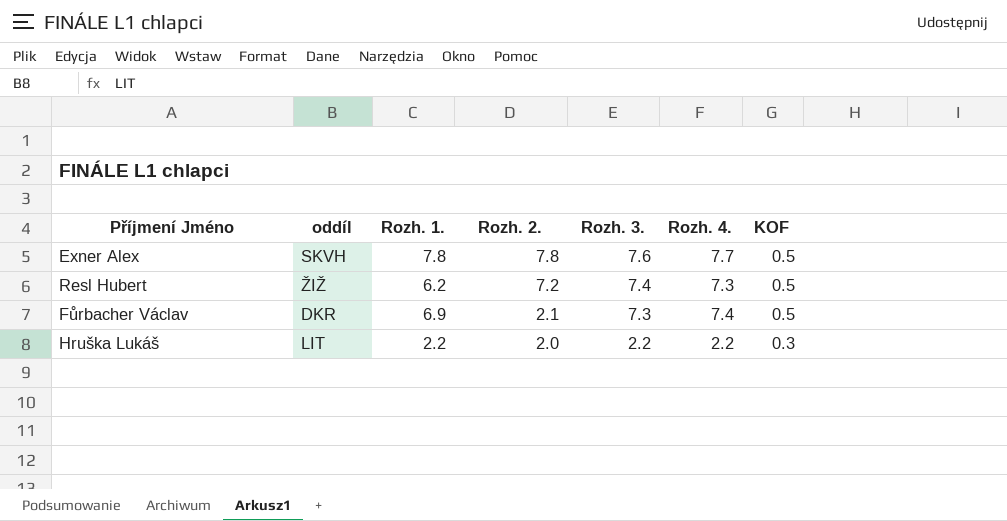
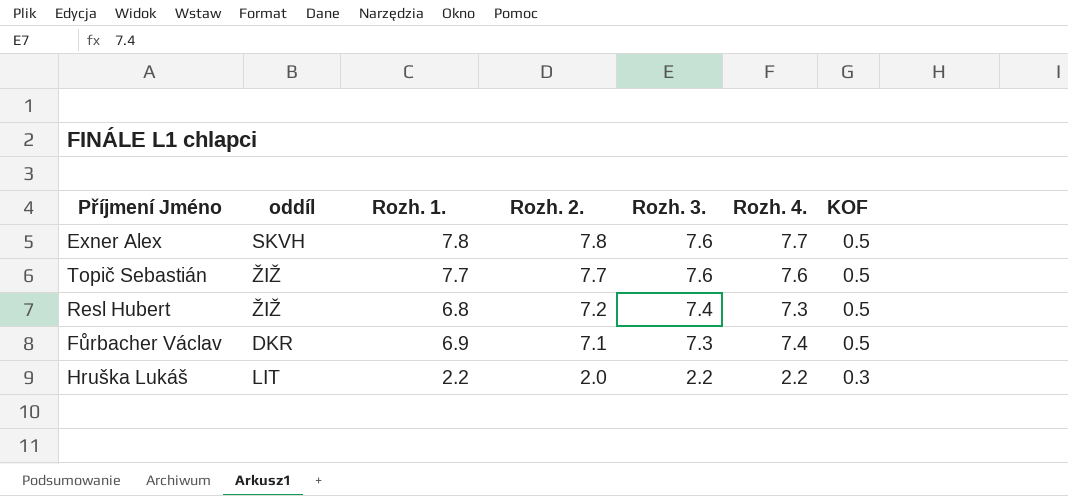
row Topič Sebastián: none -> ŽIŽ | 7.7 | 7.7 | 7.6 | 7.6 | 0.5
Resl Hubert | Rozh. 1.: 6.2 -> 6.8
Fůrbacher Václav | Rozh. 2.: 2.1 -> 7.1

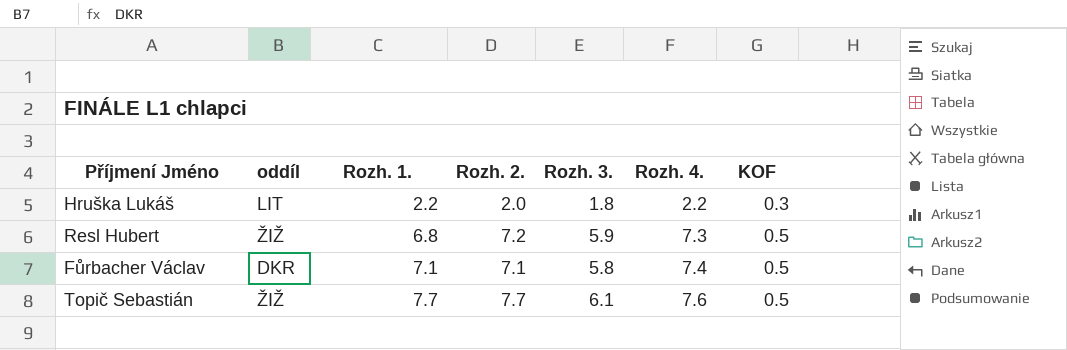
row order: Rozh. 2. descending -> Rozh. 1. ascending
row Exner Alex: SKVH | 7.8 | 7.8 | 7.6 | 7.7 | 0.5 -> none
Hruška Lukáš | Rozh. 3.: 2.2 -> 1.8
Resl Hubert | Rozh. 3.: 7.4 -> 5.9
Fůrbacher Václav | Rozh. 1.: 6.9 -> 7.1
Fůrbacher Václav | Rozh. 3.: 7.3 -> 5.8
Topič Sebastián | Rozh. 3.: 7.6 -> 6.1

